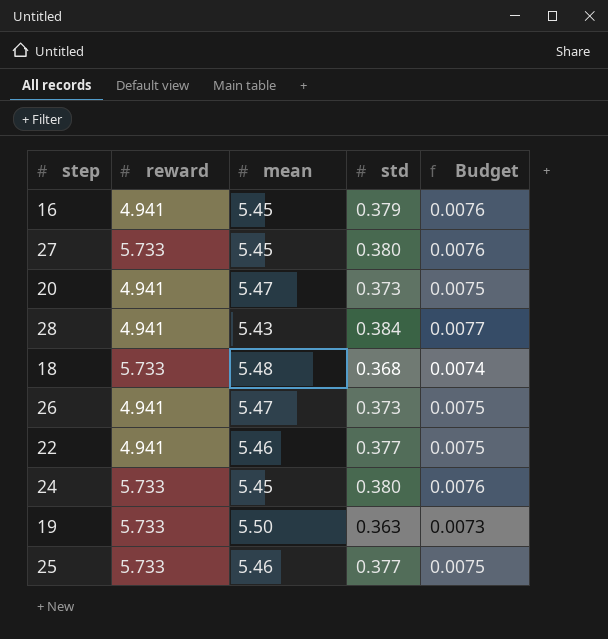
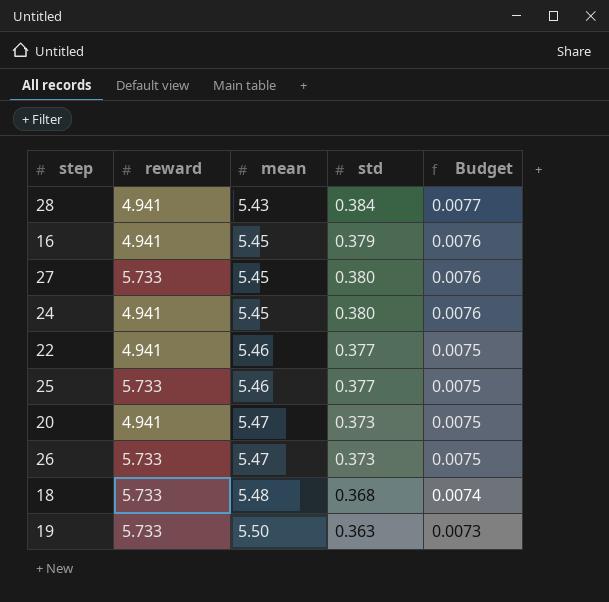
row order: none -> mean ascending
24 | reward: 5.733 -> 4.941
26 | reward: 4.941 -> 5.733

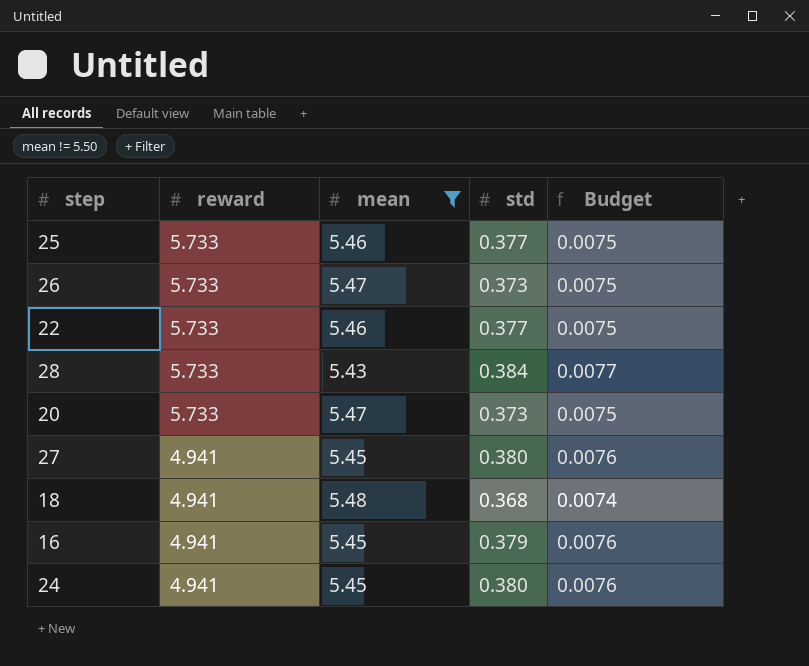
filter: none -> mean != 5.50
row order: mean ascending -> reward descending
22 | reward: 4.941 -> 5.733
28 | reward: 4.941 -> 5.733
20 | reward: 4.941 -> 5.733
27 | reward: 5.733 -> 4.941
18 | reward: 5.733 -> 4.941

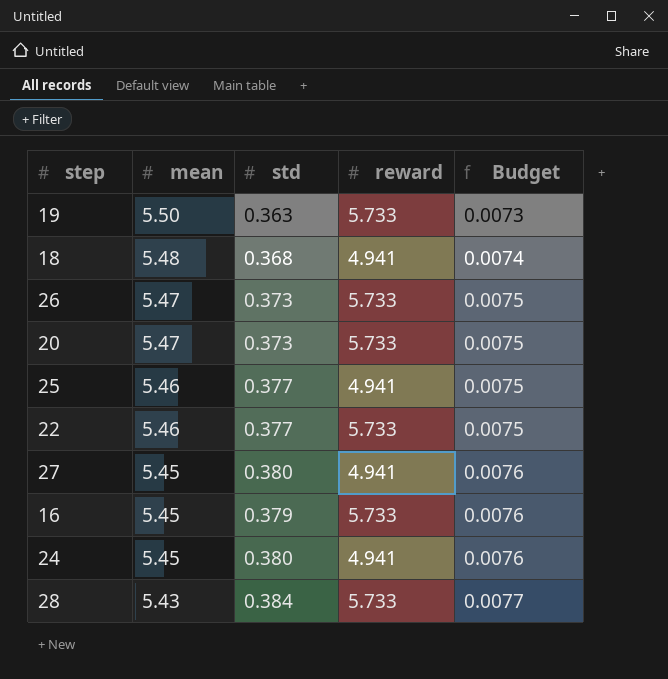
filter: mean != 5.50 -> none
row order: reward descending -> mean descending
column reward | position: 2 -> 4
25 | reward: 5.733 -> 4.941
16 | reward: 4.941 -> 5.733

